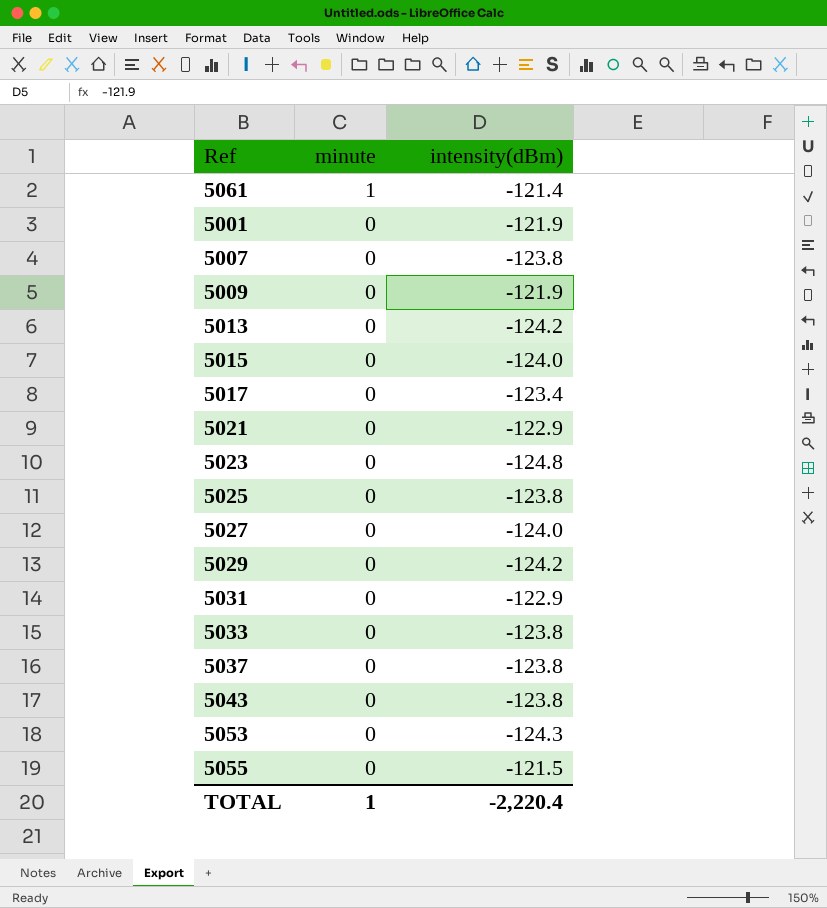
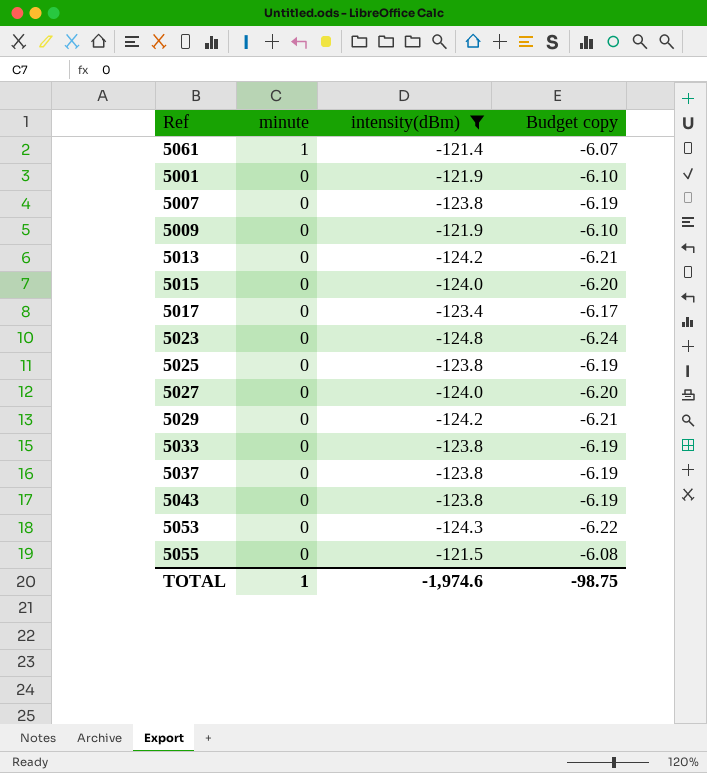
filter: none -> intensity(dBm) != -122.9
column Budget copy | formula: none -> [intensity(dBm)] * 0.05
TOTAL | intensity(dBm): -2,220.4 -> -1,974.6

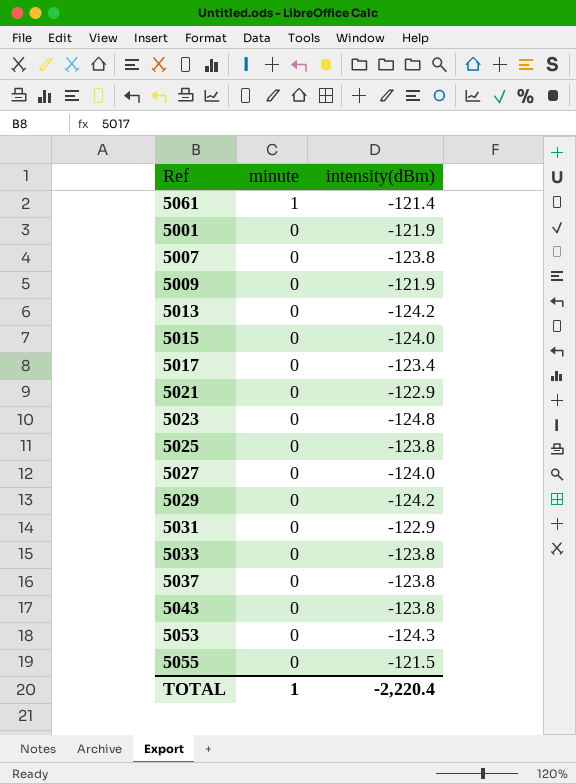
filter: intensity(dBm) != -122.9 -> none
column Budget copy | formula: [intensity(dBm)] * 0.05 -> none
TOTAL | intensity(dBm): -1,974.6 -> -2,220.4

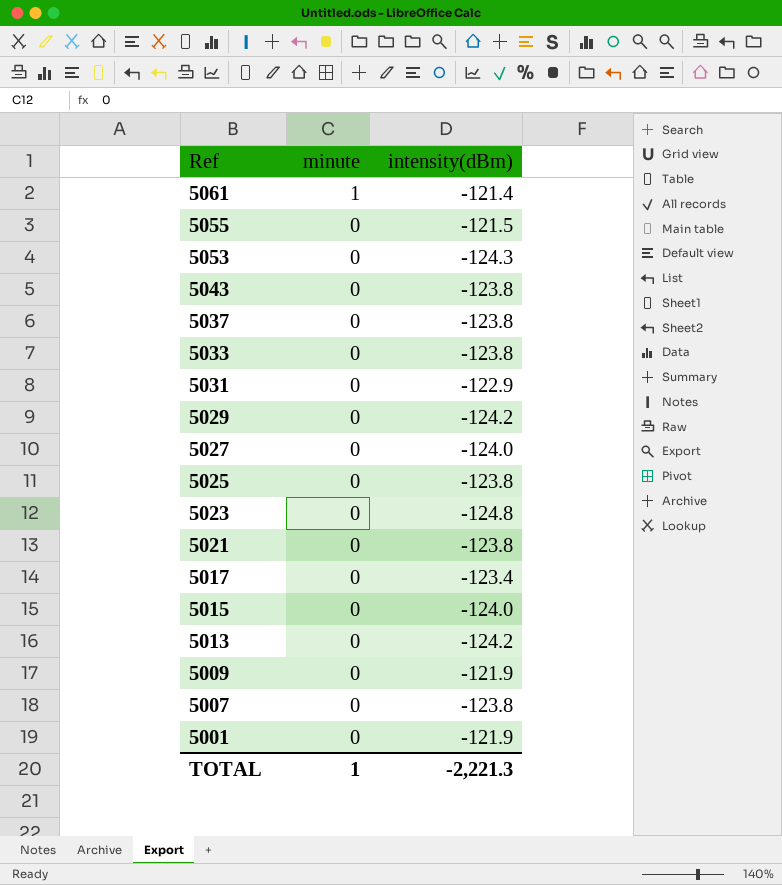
row order: minute descending -> Ref descending
5021 | intensity(dBm): -122.9 -> -123.8
TOTAL | intensity(dBm): -2,220.4 -> -2,221.3

